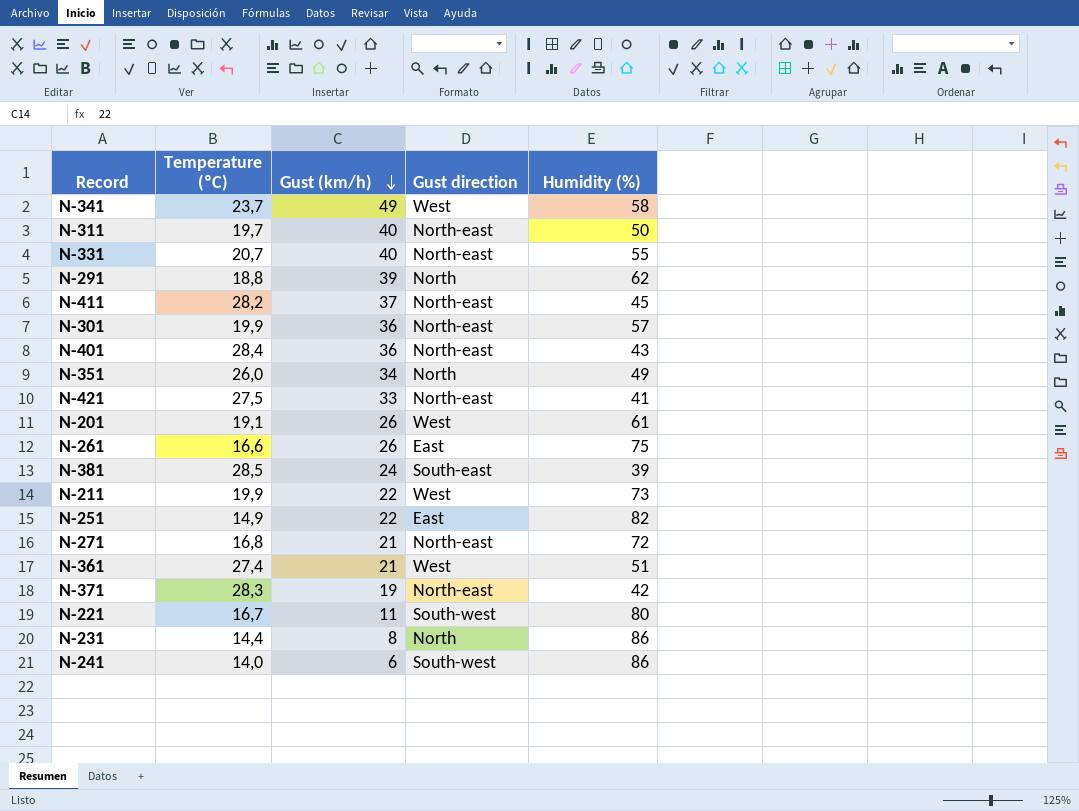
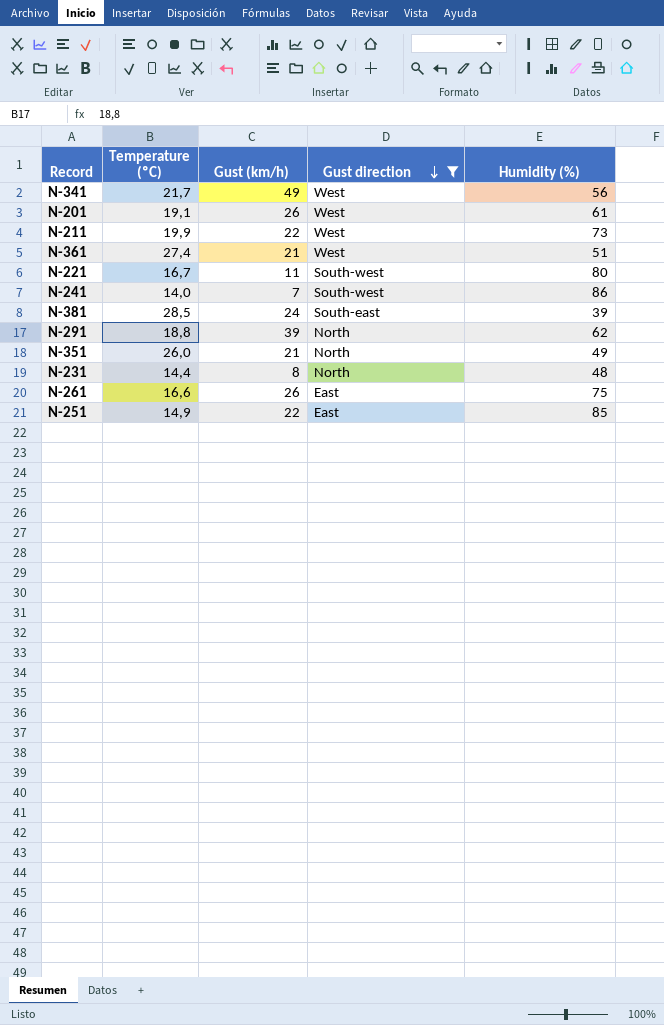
filter: none -> Gust direction != North-east
row order: Gust (km/h) descending -> Gust direction descending
N-341 | Temperature (ºC): 23,7 -> 21,7
N-341 | Humidity (%): 58 -> 56
N-241 | Gust (km/h): 6 -> 7
N-351 | Gust (km/h): 34 -> 21
N-231 | Humidity (%): 86 -> 48
N-251 | Humidity (%): 82 -> 85

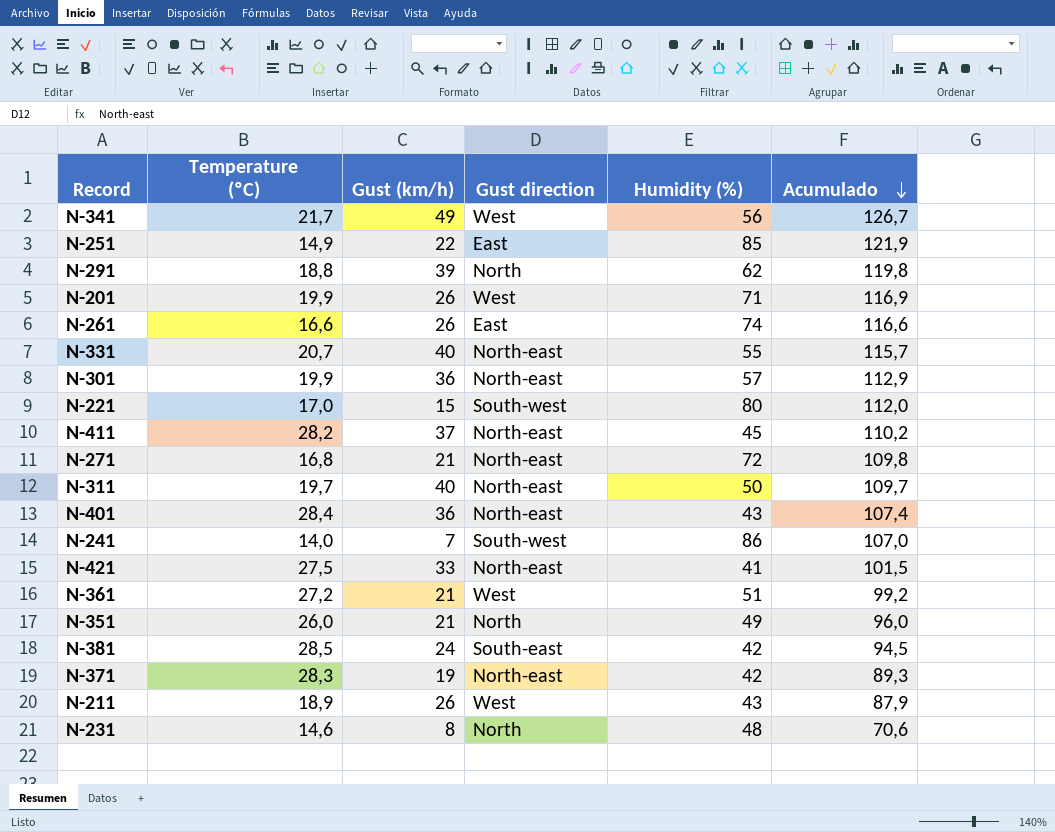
filter: Gust direction != North-east -> none
row order: Gust direction descending -> Acumulado descending
column Acumulado | formula: none -> [Temperature (ºC)] + [Gust (km/h)] + [Humidity (%)]
N-201 | Temperature (ºC): 19,1 -> 19,9
N-201 | Humidity (%): 61 -> 71
N-261 | Humidity (%): 75 -> 74
N-221 | Temperature (ºC): 16,7 -> 17,0
N-221 | Gust (km/h): 11 -> 15
N-361 | Temperature (ºC): 27,4 -> 27,2
N-381 | Humidity (%): 39 -> 42
N-211 | Temperature (ºC): 19,9 -> 18,9
N-211 | Gust (km/h): 22 -> 26
N-211 | Humidity (%): 73 -> 43
N-231 | Temperature (ºC): 14,4 -> 14,6

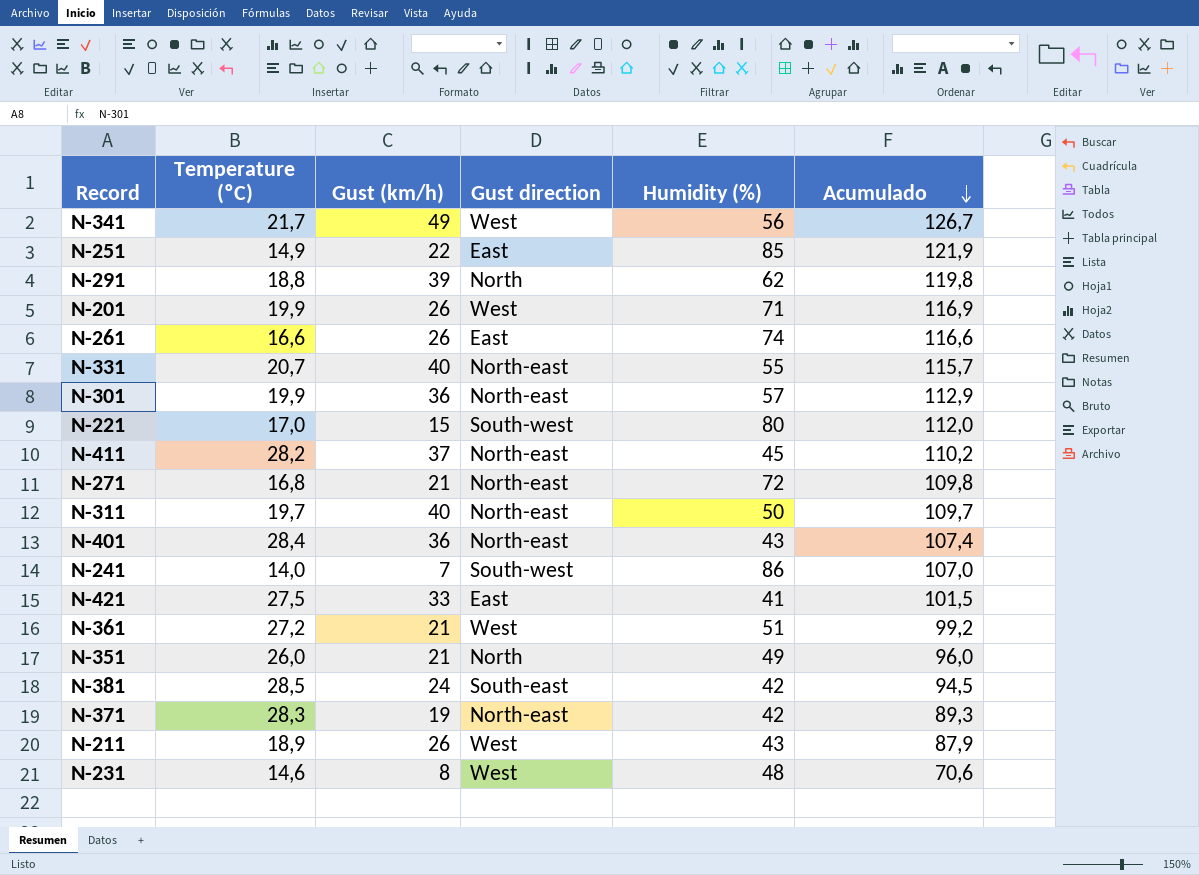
N-421 | Gust direction: North-east -> East
N-231 | Gust direction: North -> West

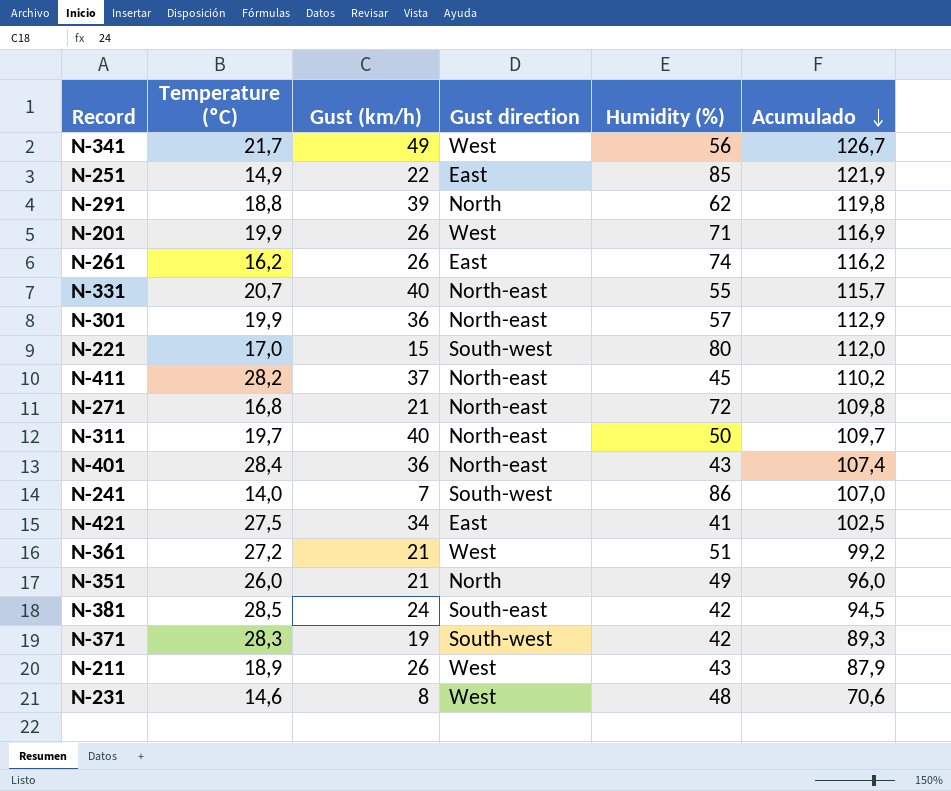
N-261 | Temperature (ºC): 16,6 -> 16,2
N-261 | Acumulado: 116,6 -> 116,2
N-421 | Gust (km/h): 33 -> 34
N-421 | Acumulado: 101,5 -> 102,5
N-371 | Gust direction: North-east -> South-west

